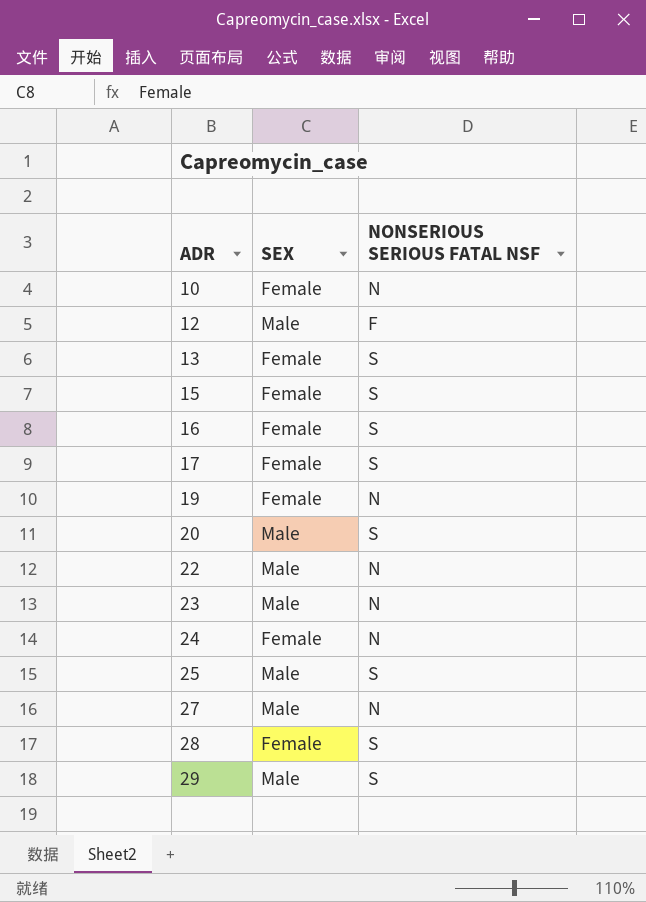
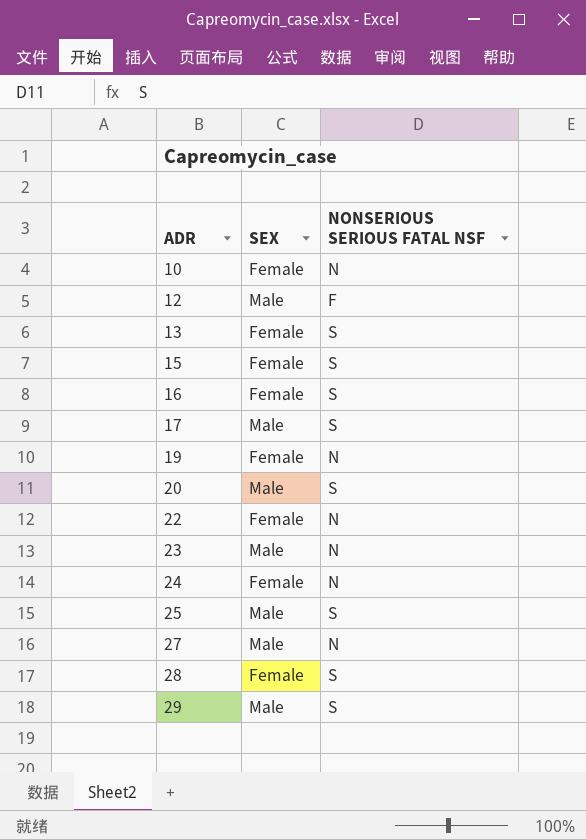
17 | SEX: Female -> Male
22 | SEX: Male -> Female

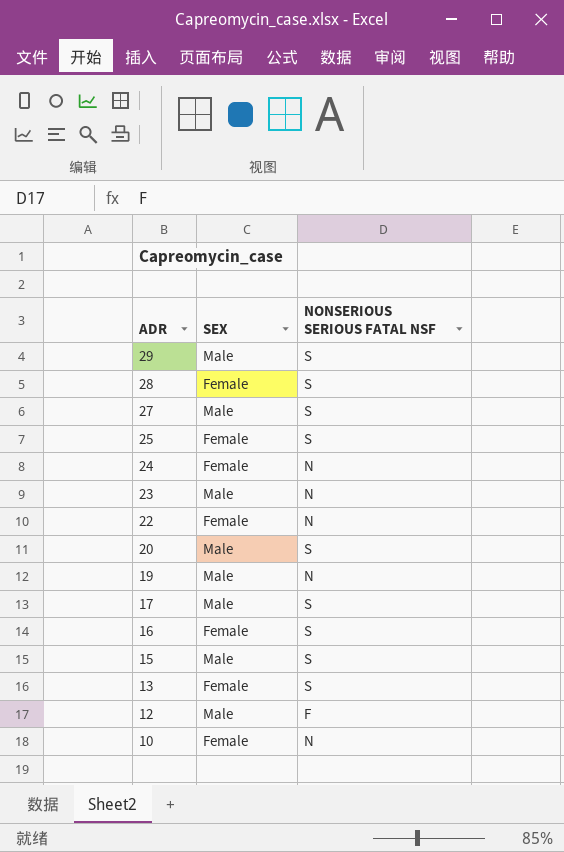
row order: ADR ascending -> ADR descending
27 | NONSERIOUS SERIOUS FATAL NSF: N -> S
25 | SEX: Male -> Female
19 | SEX: Female -> Male
15 | SEX: Female -> Male

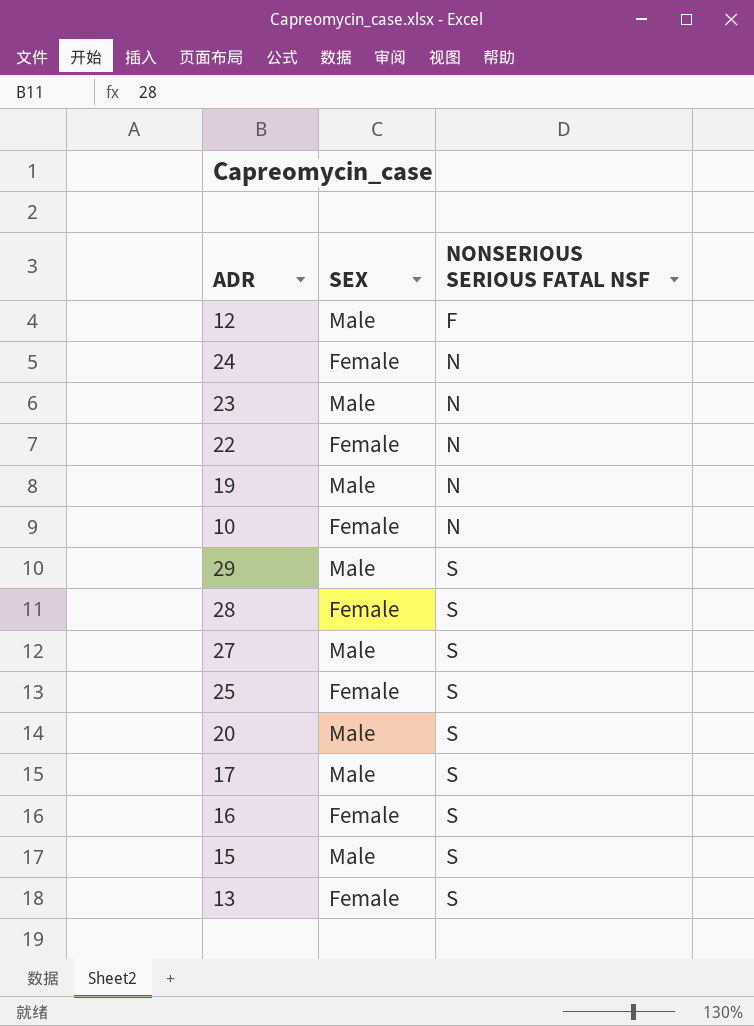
row order: ADR descending -> NONSERIOUS SERIOUS FATAL NSF ascending

